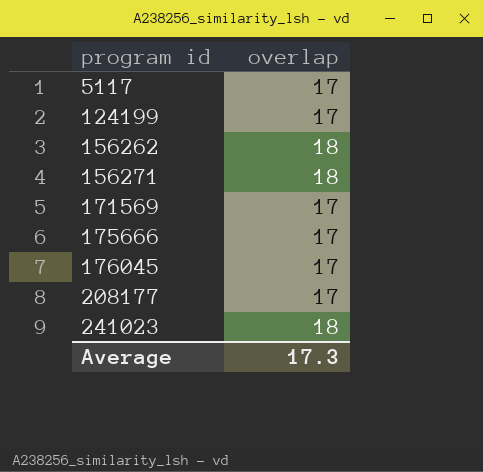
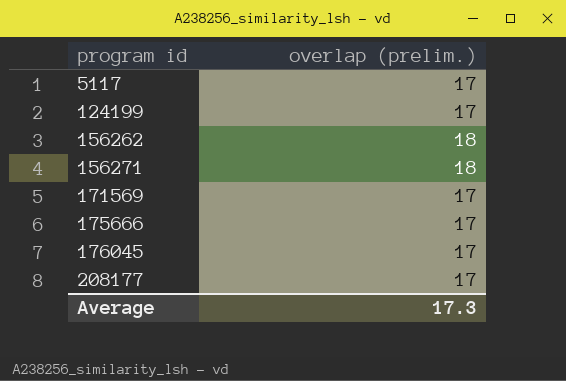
column name: overlap -> overlap (prelim.)
row 241023: 18 -> none

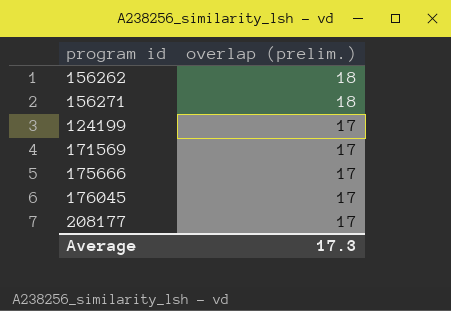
row order: program id ascending -> overlap (prelim.) descending
row 5117: 17 -> none

